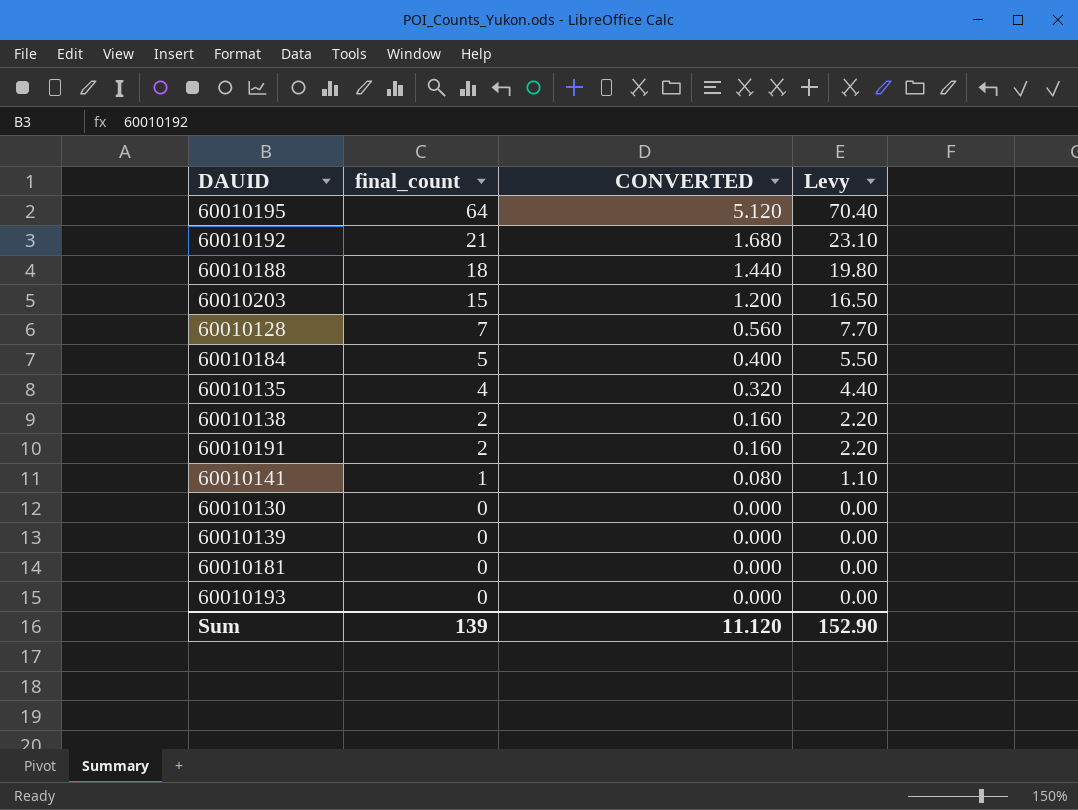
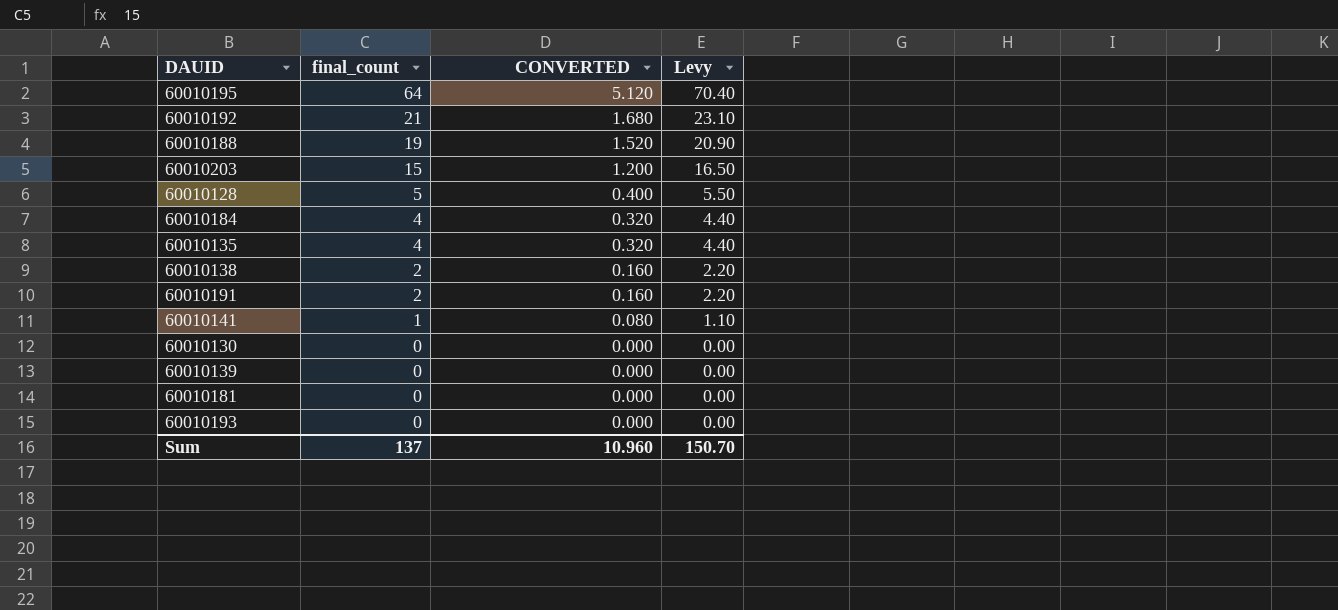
60010188 | final_count: 18 -> 19
60010188 | CONVERTED: 1.440 -> 1.520
60010188 | Levy: 19.80 -> 20.90
60010128 | final_count: 7 -> 5
60010128 | CONVERTED: 0.560 -> 0.400
60010128 | Levy: 7.70 -> 5.50
60010184 | final_count: 5 -> 4
60010184 | CONVERTED: 0.400 -> 0.320
60010184 | Levy: 5.50 -> 4.40
Sum | final_count: 139 -> 137
Sum | CONVERTED: 11.120 -> 10.960
Sum | Levy: 152.90 -> 150.70

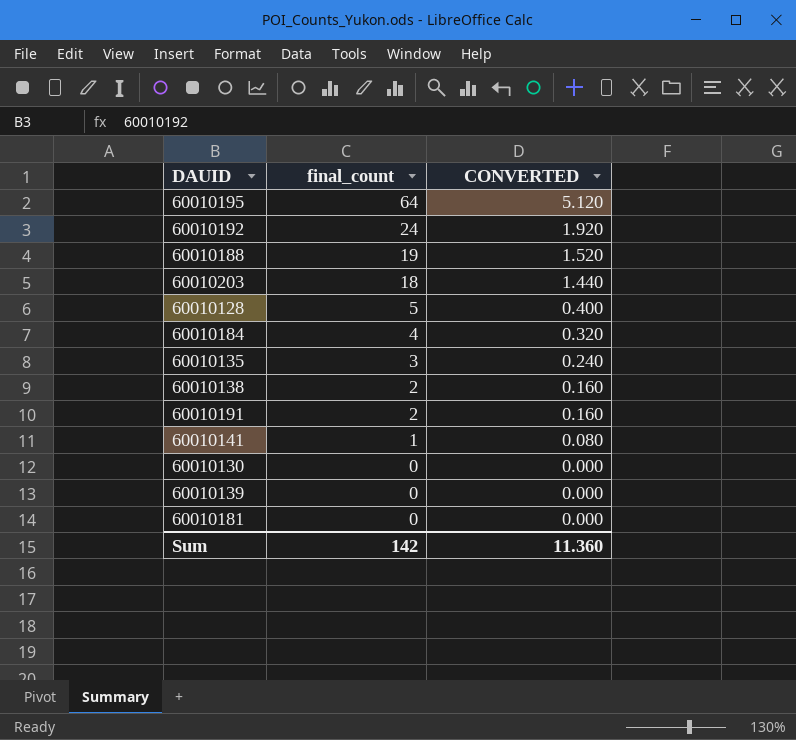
column Levy | formula: [final_count] * 1.1 -> none
row 60010193: 0 | 0.000 | 0.00 -> none
60010192 | final_count: 21 -> 24
60010192 | CONVERTED: 1.680 -> 1.920
60010203 | final_count: 15 -> 18
60010203 | CONVERTED: 1.200 -> 1.440
60010135 | final_count: 4 -> 3
60010135 | CONVERTED: 0.320 -> 0.240
Sum | final_count: 137 -> 142
Sum | CONVERTED: 10.960 -> 11.360

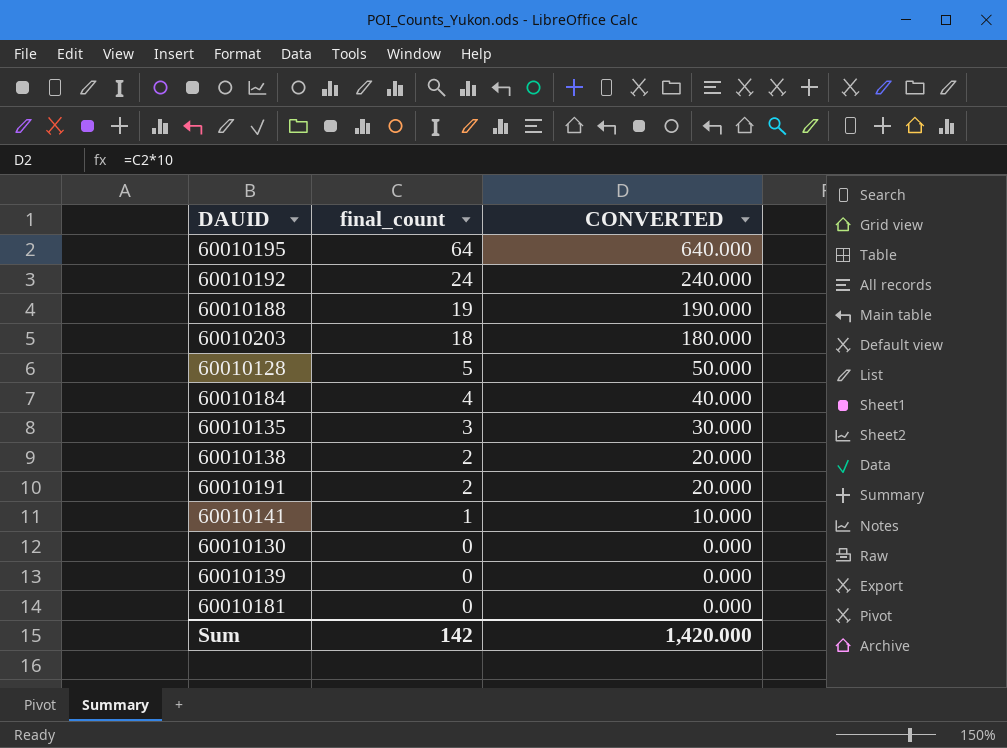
column CONVERTED | formula: [final_count] * 0.08 -> [final_count] * 10
Sum | CONVERTED: 11.360 -> 1,420.000

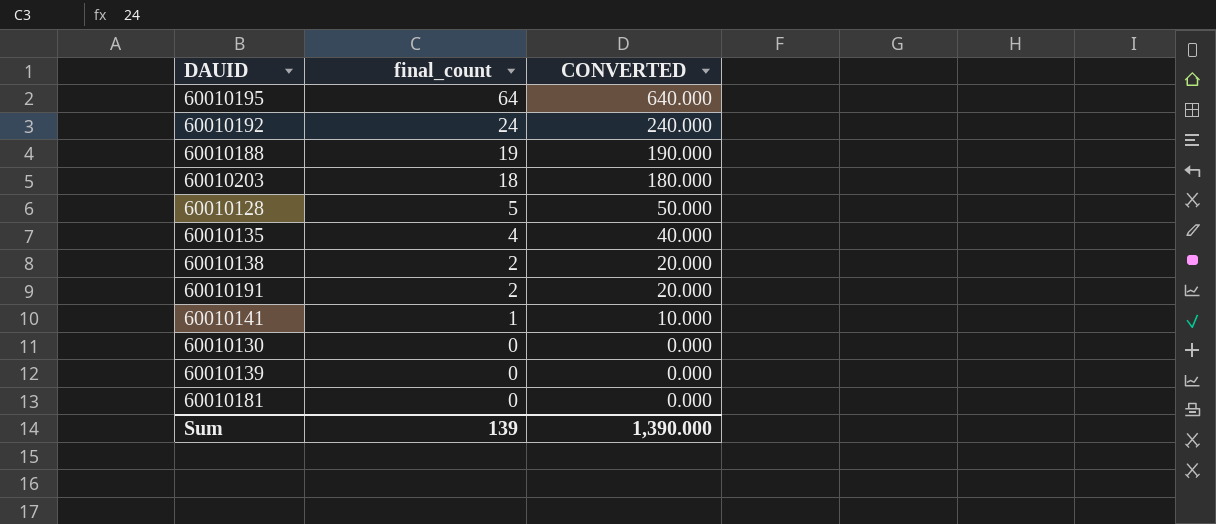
row 60010184: 4 | 40.000 -> none
60010135 | final_count: 3 -> 4
60010135 | CONVERTED: 30.000 -> 40.000
Sum | final_count: 142 -> 139
Sum | CONVERTED: 1,420.000 -> 1,390.000

